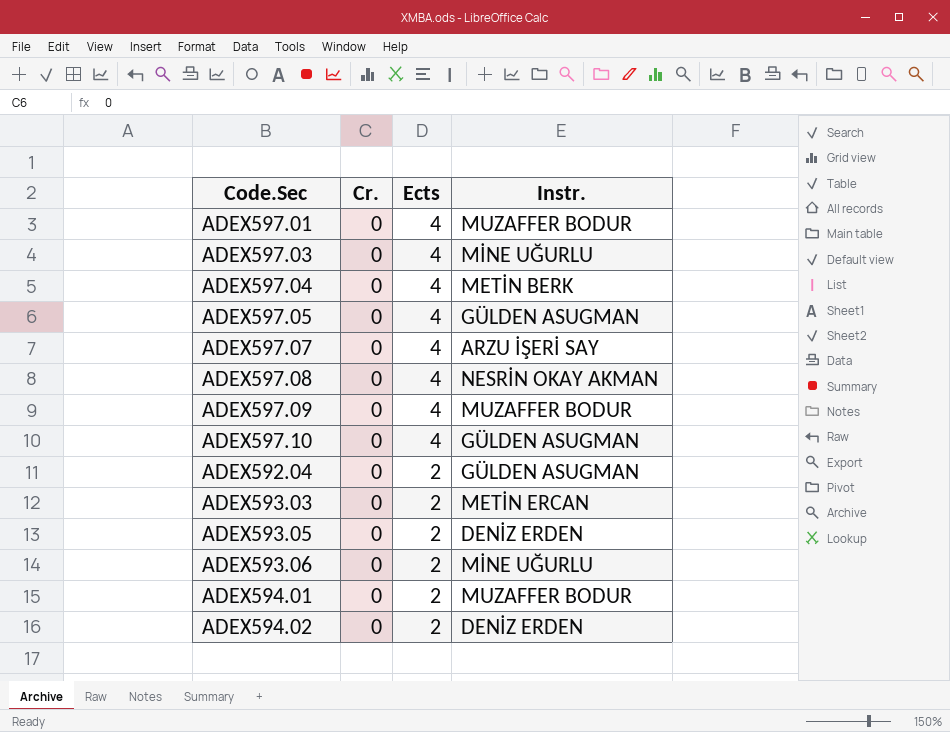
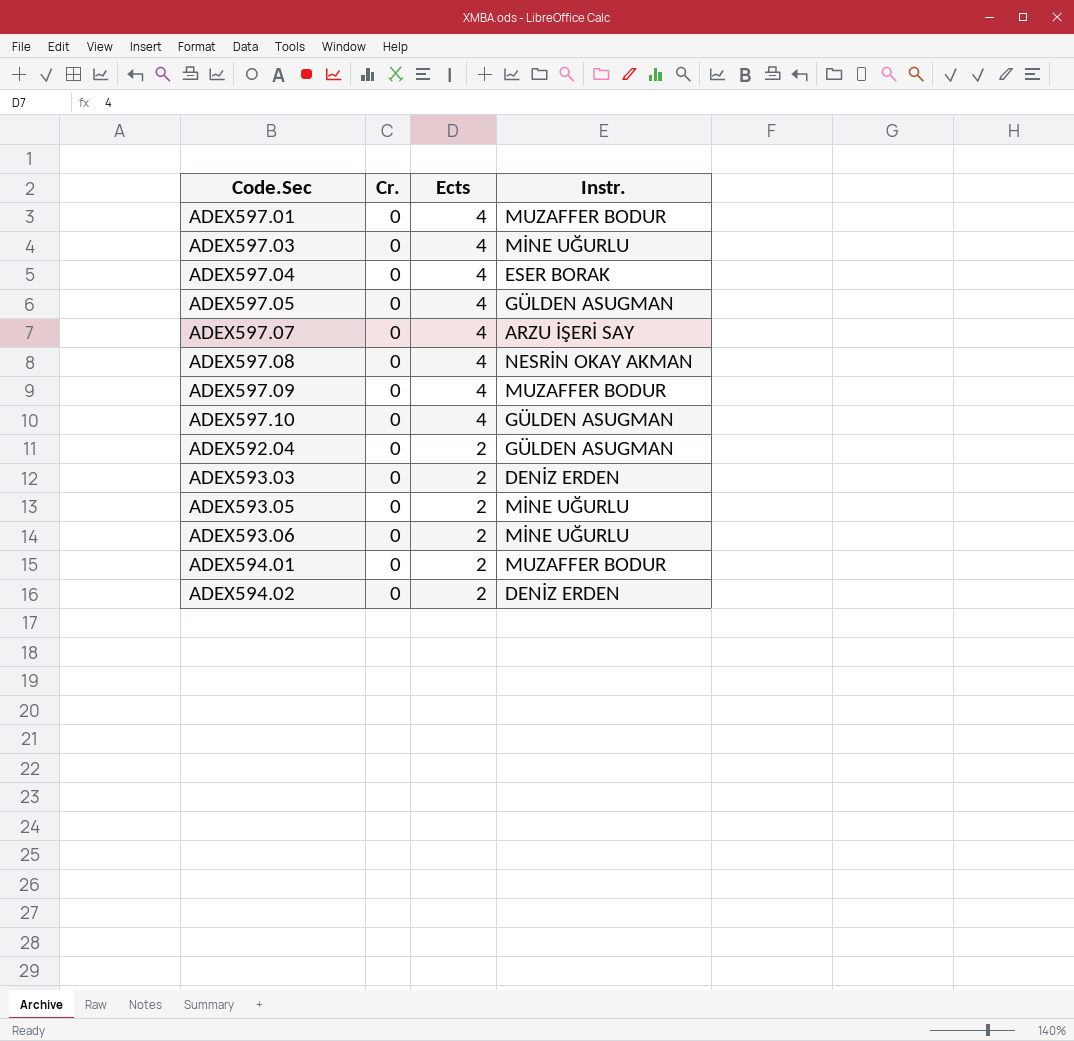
ADEX597.04 | Instr.: METİN BERK -> ESER BORAK
ADEX593.03 | Instr.: METİN ERCAN -> DENİZ ERDEN
ADEX593.05 | Instr.: DENİZ ERDEN -> MİNE UĞURLU

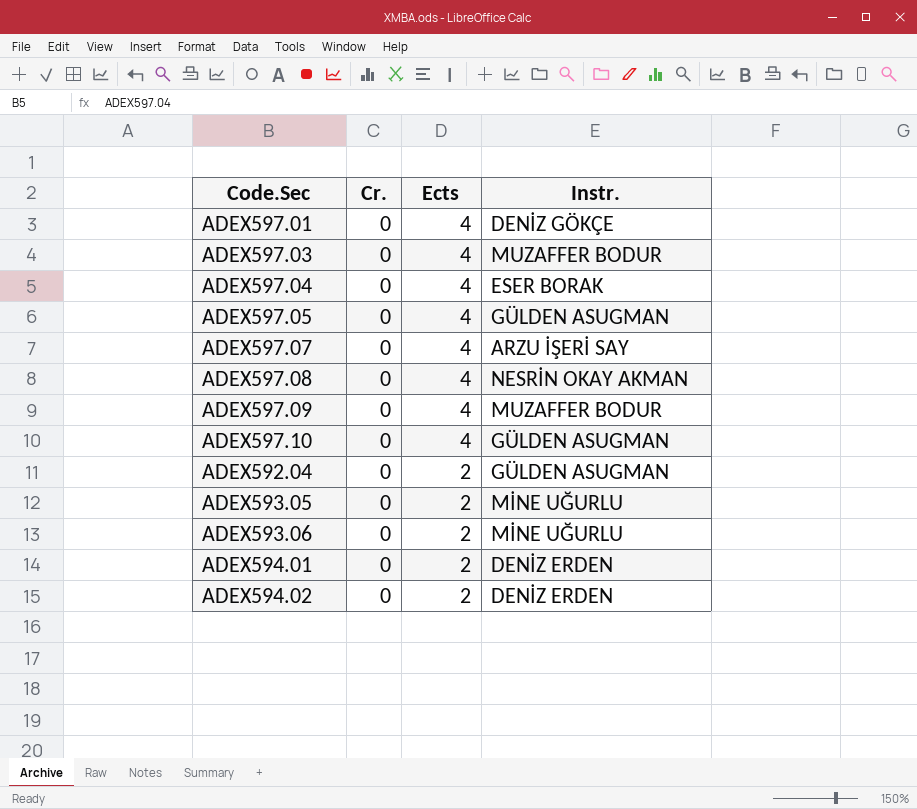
row ADEX593.03: 0 | 2 | DENİZ ERDEN -> none
ADEX597.01 | Instr.: MUZAFFER BODUR -> DENİZ GÖKÇE
ADEX597.03 | Instr.: MİNE UĞURLU -> MUZAFFER BODUR
ADEX594.01 | Instr.: MUZAFFER BODUR -> DENİZ ERDEN

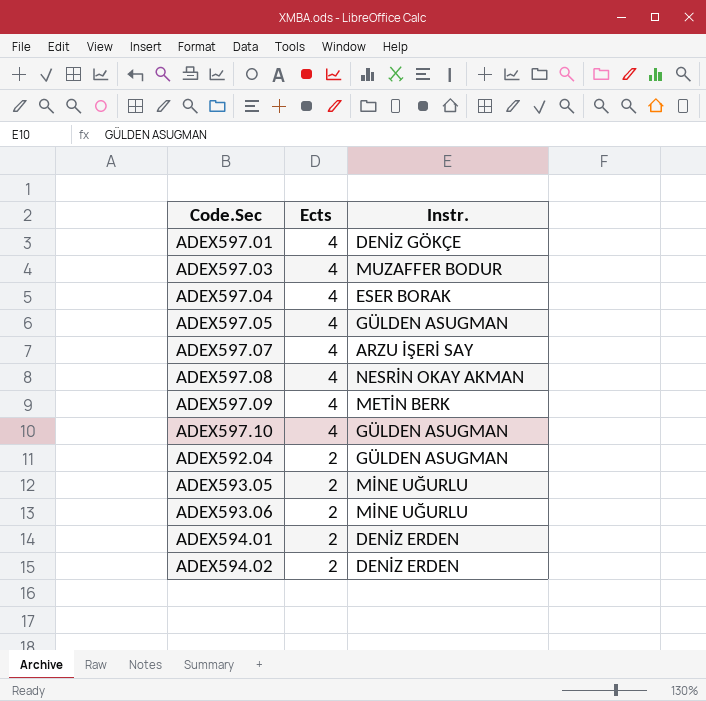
column Cr. | position: 2 -> none
ADEX597.09 | Instr.: MUZAFFER BODUR -> METİN BERK

